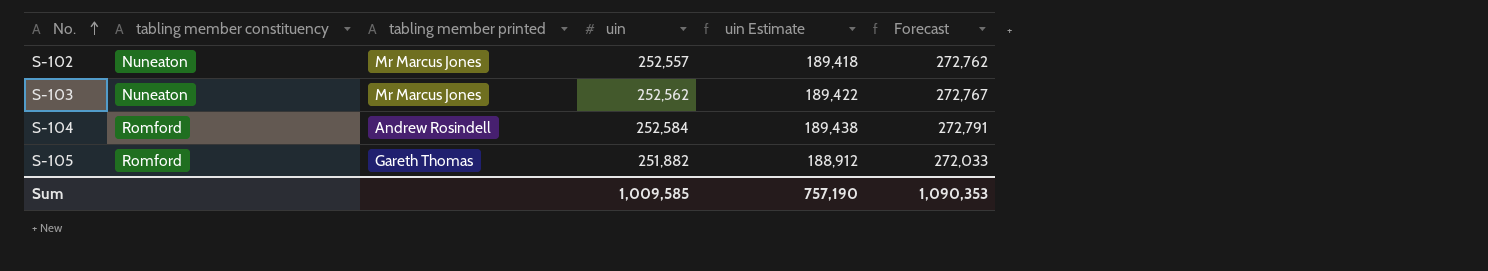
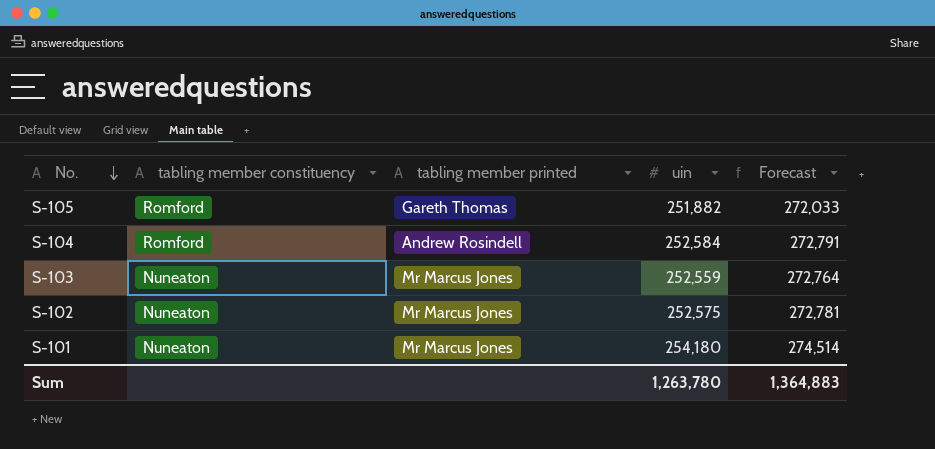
row order: No. ascending -> No. descending
column uin Estimate | formula: [uin] * 0.75 -> none
S-103 | uin: 252,562 -> 252,559
S-103 | Forecast: 272,767 -> 272,764
S-102 | uin: 252,557 -> 252,575
S-102 | Forecast: 272,762 -> 272,781
row S-101: none -> Nuneaton | Mr Marcus Jones | 254,180 | 274,514
Sum | uin: 1,009,585 -> 1,263,780
Sum | Forecast: 1,090,353 -> 1,364,883

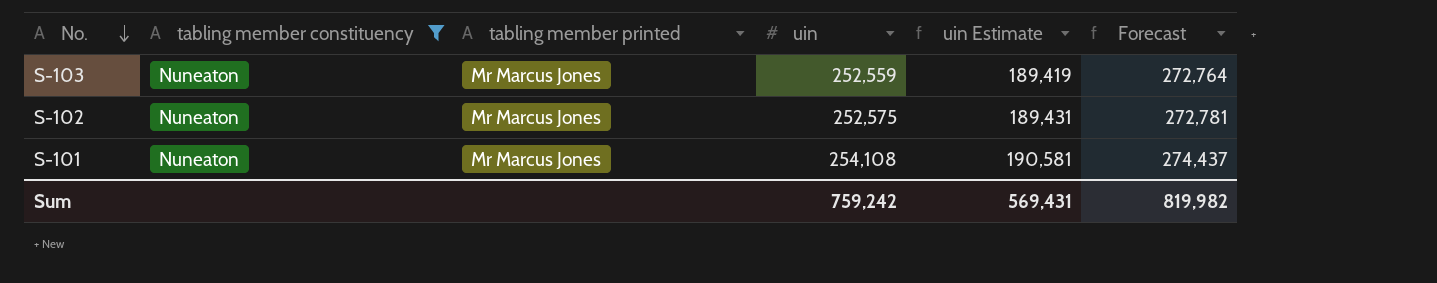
filter: none -> tabling member constituency = Nuneaton
column uin Estimate | formula: none -> [uin] * 0.75
S-101 | uin: 254,180 -> 254,108
S-101 | Forecast: 274,514 -> 274,437
Sum | uin: 1,263,780 -> 759,242
Sum | Forecast: 1,364,883 -> 819,982

